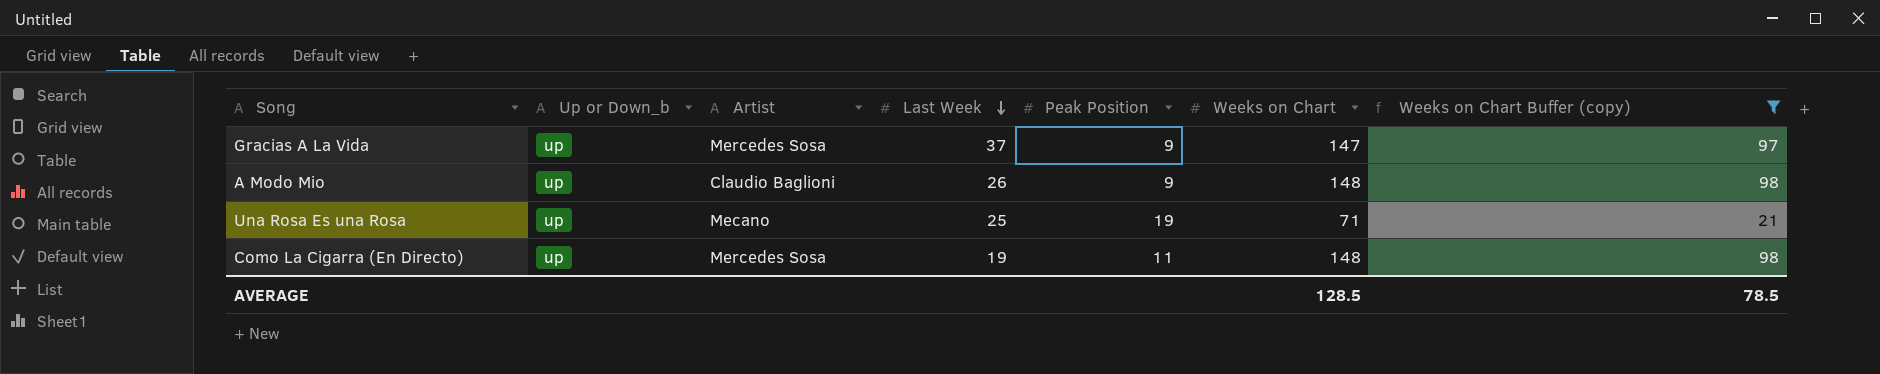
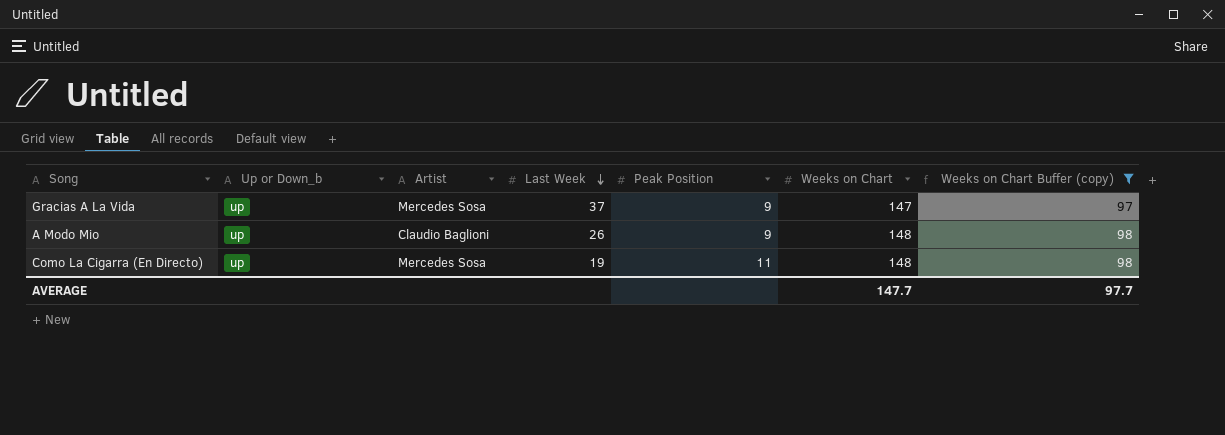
row Una Rosa Es una Rosa: up | Mecano | 25 | 19 | 71 | 21 -> none
AVERAGE | Weeks on Chart: 128.5 -> 147.7
AVERAGE | Weeks on Chart Buffer (copy): 78.5 -> 97.7

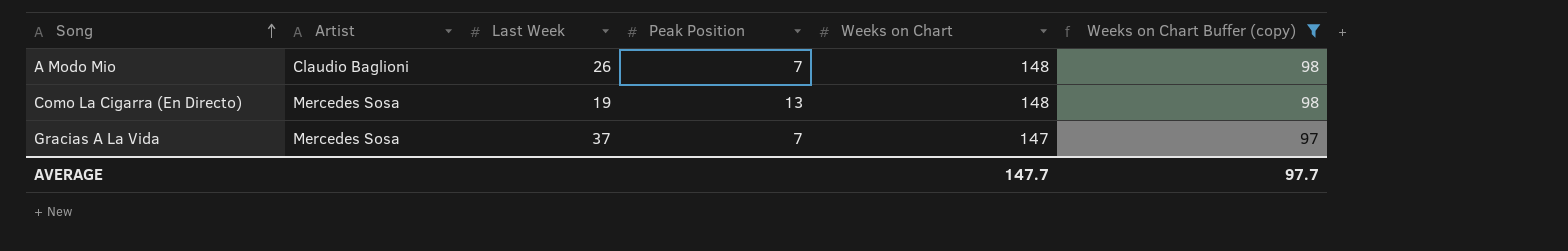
row order: Last Week descending -> Song ascending
column Up or Down_b | position: 2 -> none
A Modo Mio | Peak Position: 9 -> 7
Como La Cigarra (En Directo) | Peak Position: 11 -> 13
Gracias A La Vida | Peak Position: 9 -> 7

